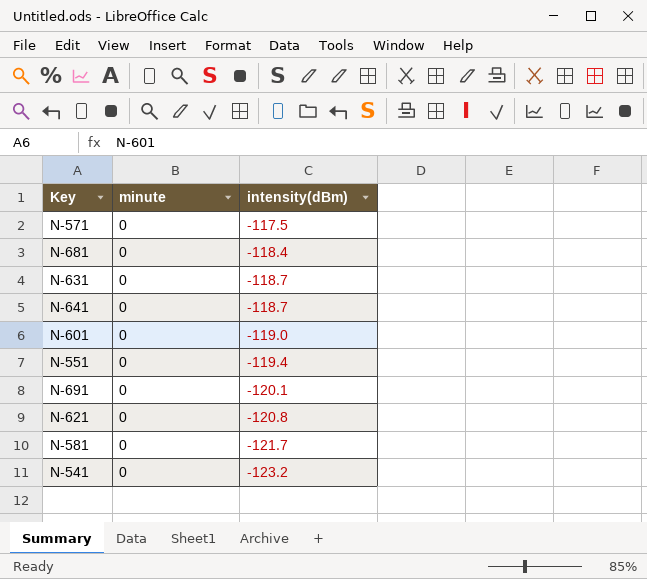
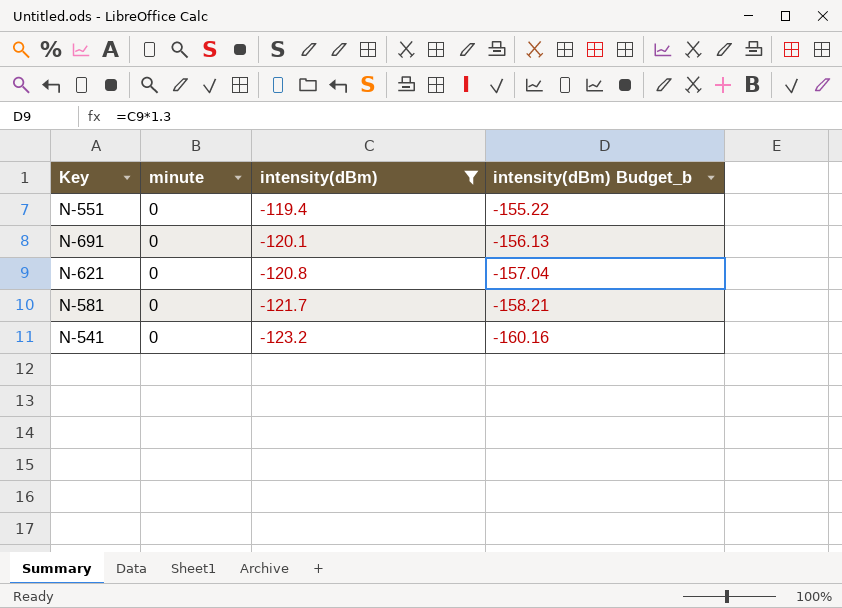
filter: none -> intensity(dBm) <= -119.4
column intensity(dBm) Budget_b | formula: none -> [intensity(dBm)] * 1.3

